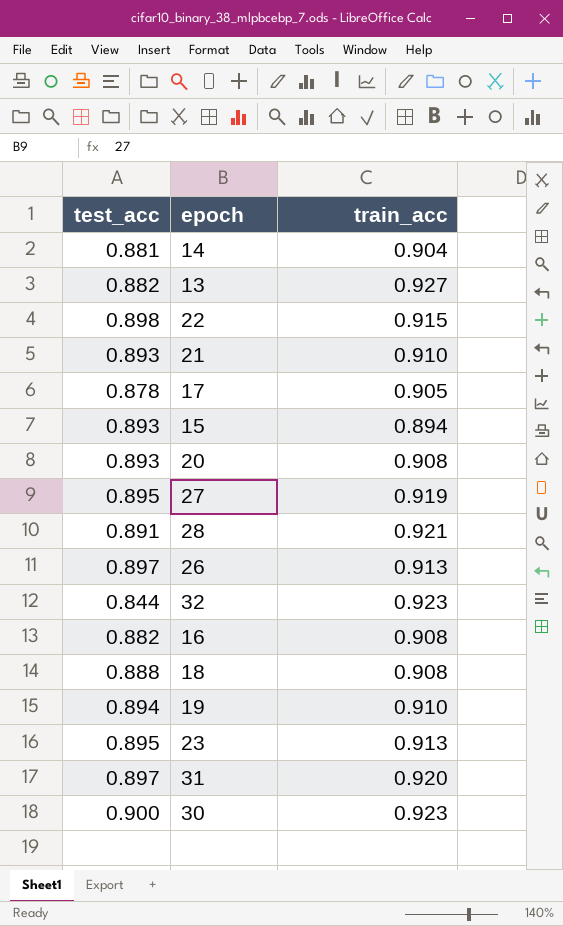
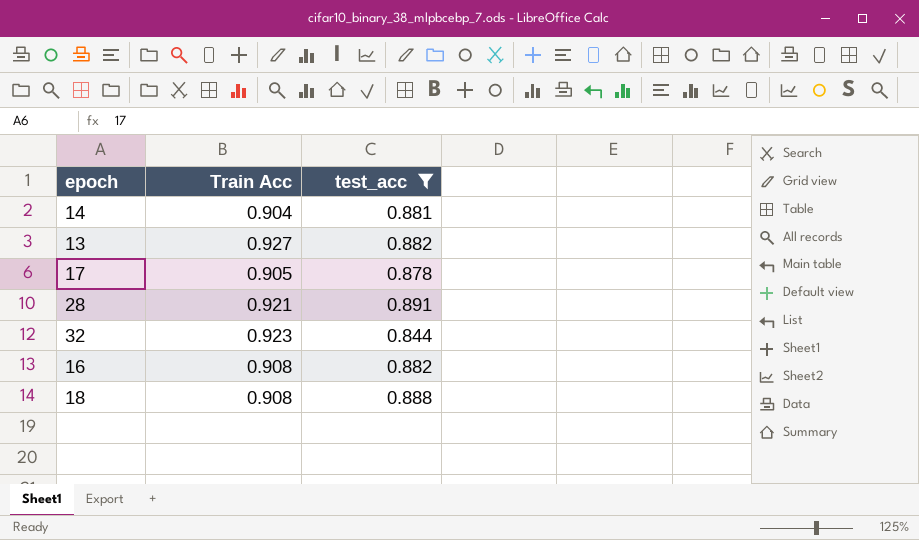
filter: none -> test_acc <= 0.891
column name: train_acc -> Train Acc
column test_acc | position: 1 -> 3

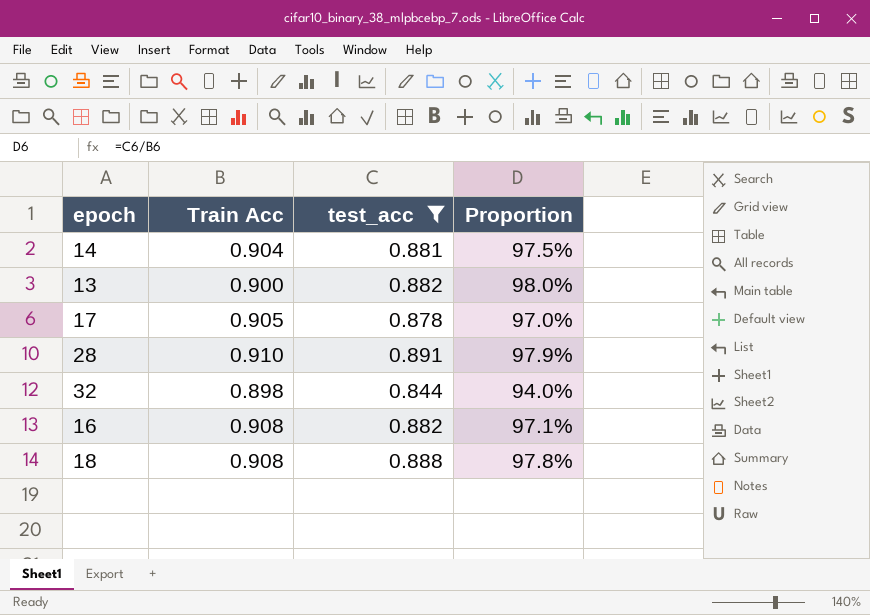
column Proportion | formula: none -> [test_acc] / [Train Acc]
13 | Train Acc: 0.927 -> 0.900
28 | Train Acc: 0.921 -> 0.910
32 | Train Acc: 0.923 -> 0.898

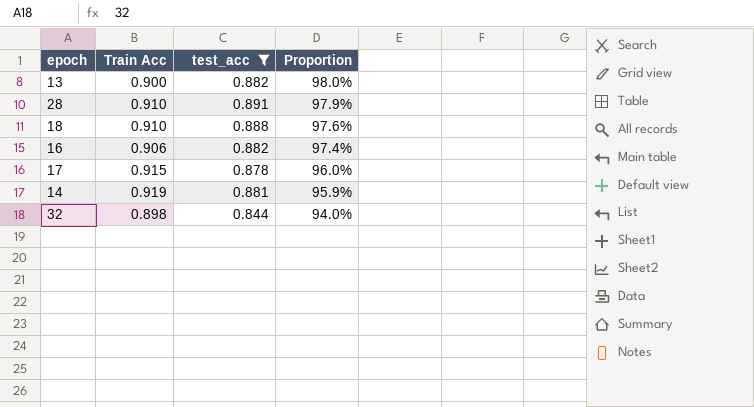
row order: none -> Proportion descending
18 | Train Acc: 0.908 -> 0.910
18 | Proportion: 97.8% -> 97.6%
16 | Train Acc: 0.908 -> 0.906
16 | Proportion: 97.1% -> 97.4%
17 | Train Acc: 0.905 -> 0.915
17 | Proportion: 97.0% -> 96.0%
14 | Train Acc: 0.904 -> 0.919
14 | Proportion: 97.5% -> 95.9%

